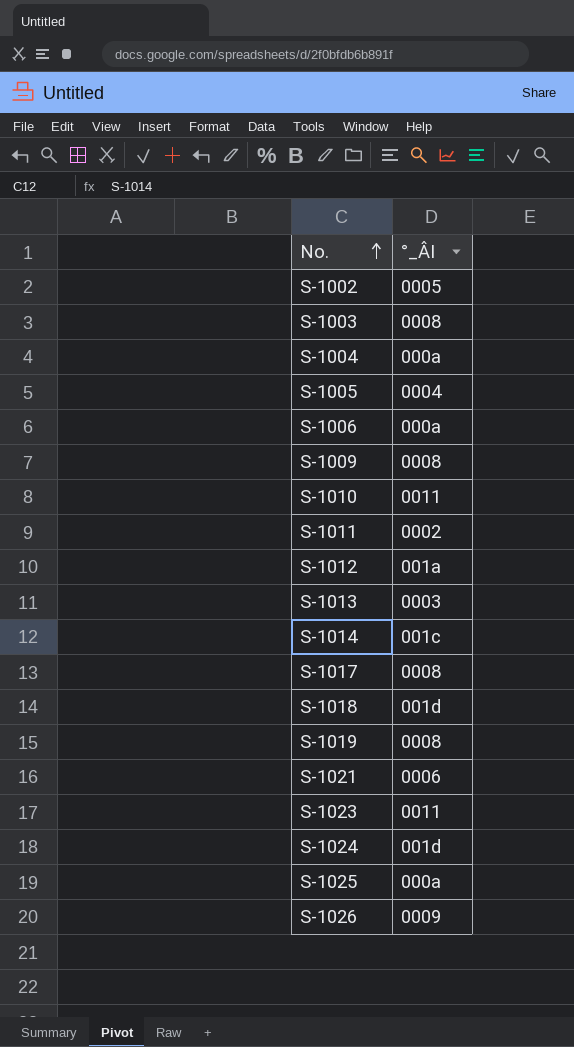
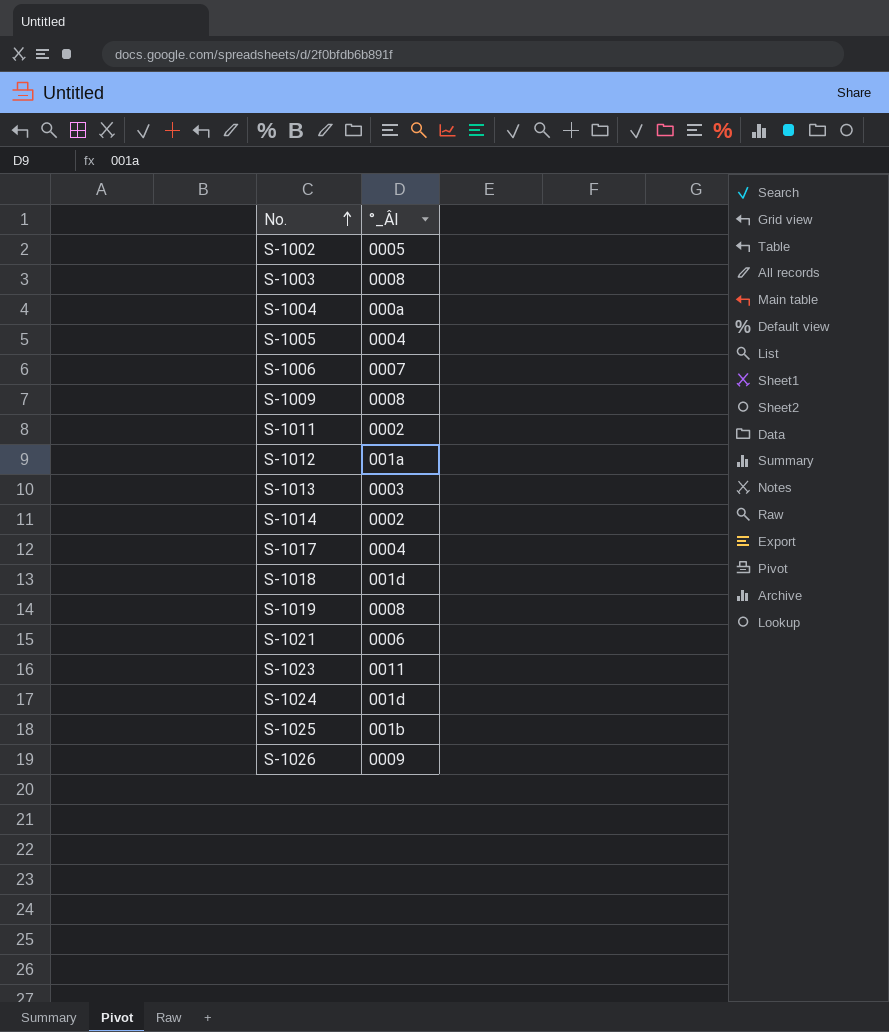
row S-1010: 0011 -> none
S-1006 | °_ÂI: 000a -> 0007
S-1014 | °_ÂI: 001c -> 0002
S-1017 | °_ÂI: 0008 -> 0004
S-1025 | °_ÂI: 000a -> 001b

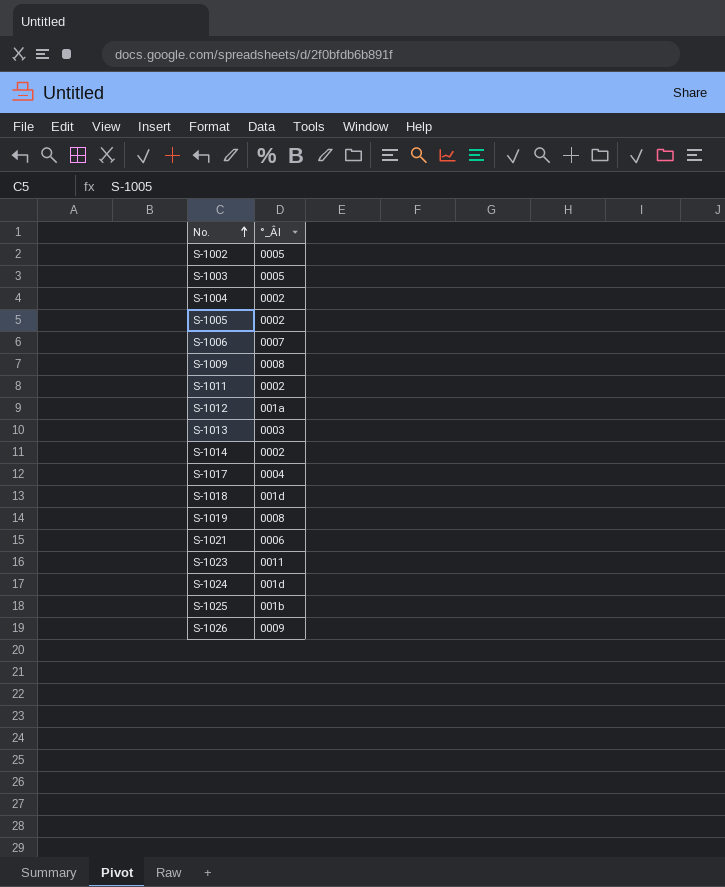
S-1003 | °_ÂI: 0008 -> 0005
S-1004 | °_ÂI: 000a -> 0002
S-1005 | °_ÂI: 0004 -> 0002

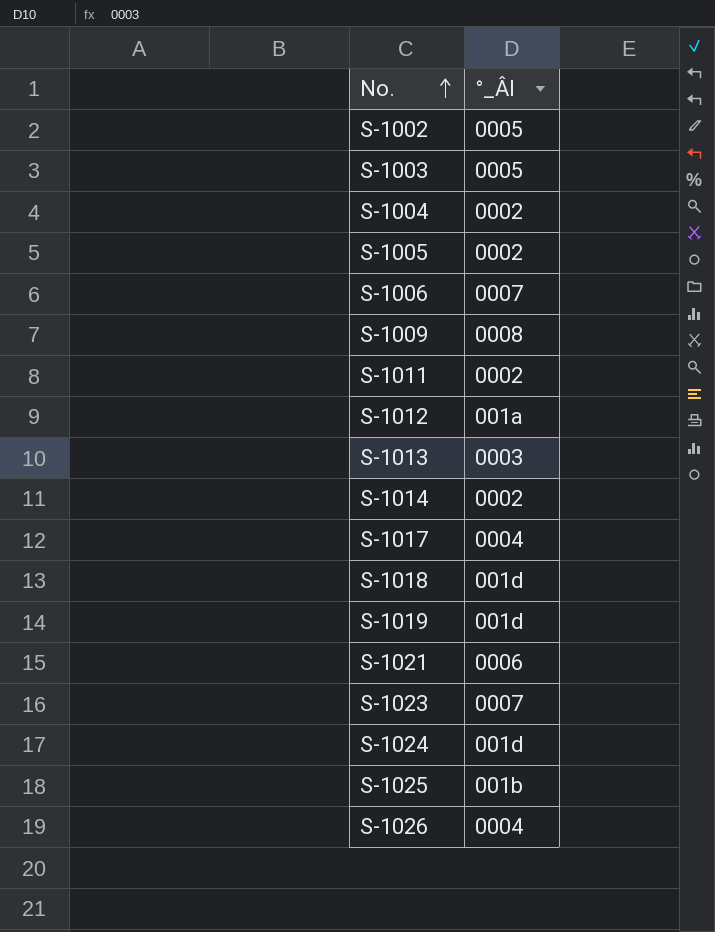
S-1019 | °_ÂI: 0008 -> 001d
S-1023 | °_ÂI: 0011 -> 0007
S-1026 | °_ÂI: 0009 -> 0004

